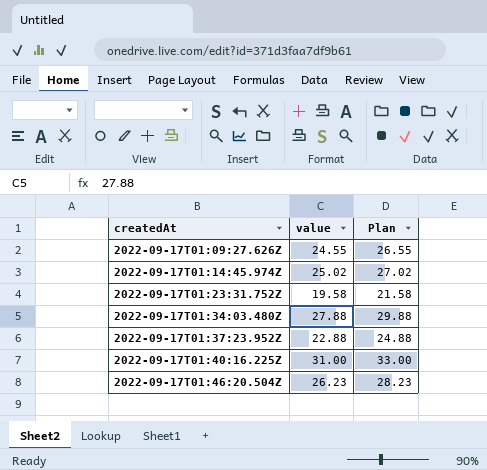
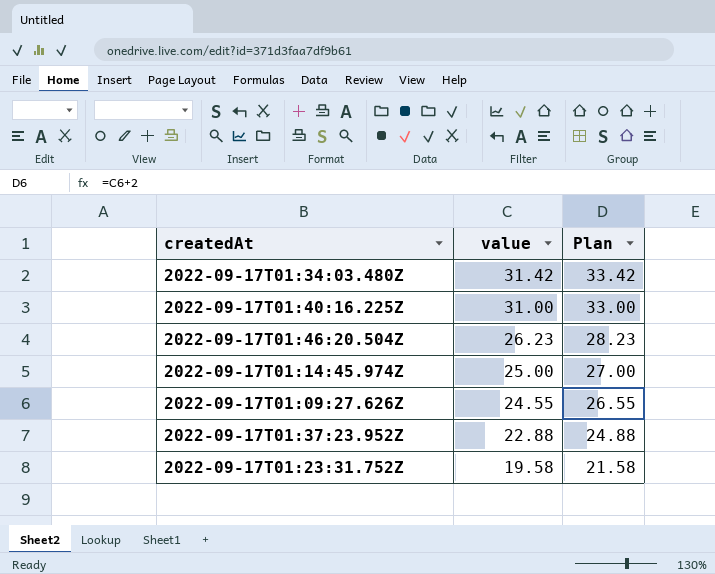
row order: createdAt ascending -> value descending
2022-09-17T01:34:03.480Z | value: 27.88 -> 31.42
2022-09-17T01:34:03.480Z | Plan: 29.88 -> 33.42
2022-09-17T01:14:45.974Z | value: 25.02 -> 25.00
2022-09-17T01:14:45.974Z | Plan: 27.02 -> 27.00

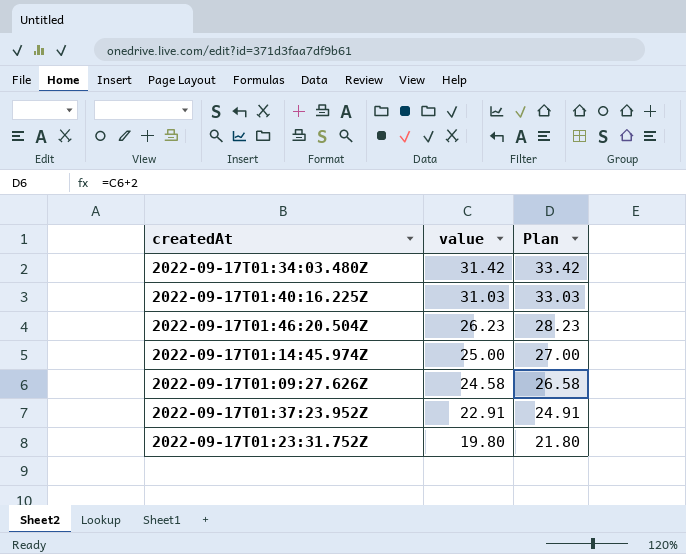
2022-09-17T01:40:16.225Z | value: 31.00 -> 31.03
2022-09-17T01:40:16.225Z | Plan: 33.00 -> 33.03
2022-09-17T01:09:27.626Z | value: 24.55 -> 24.58
2022-09-17T01:09:27.626Z | Plan: 26.55 -> 26.58
2022-09-17T01:37:23.952Z | value: 22.88 -> 22.91
2022-09-17T01:37:23.952Z | Plan: 24.88 -> 24.91
2022-09-17T01:23:31.752Z | value: 19.58 -> 19.80
2022-09-17T01:23:31.752Z | Plan: 21.58 -> 21.80

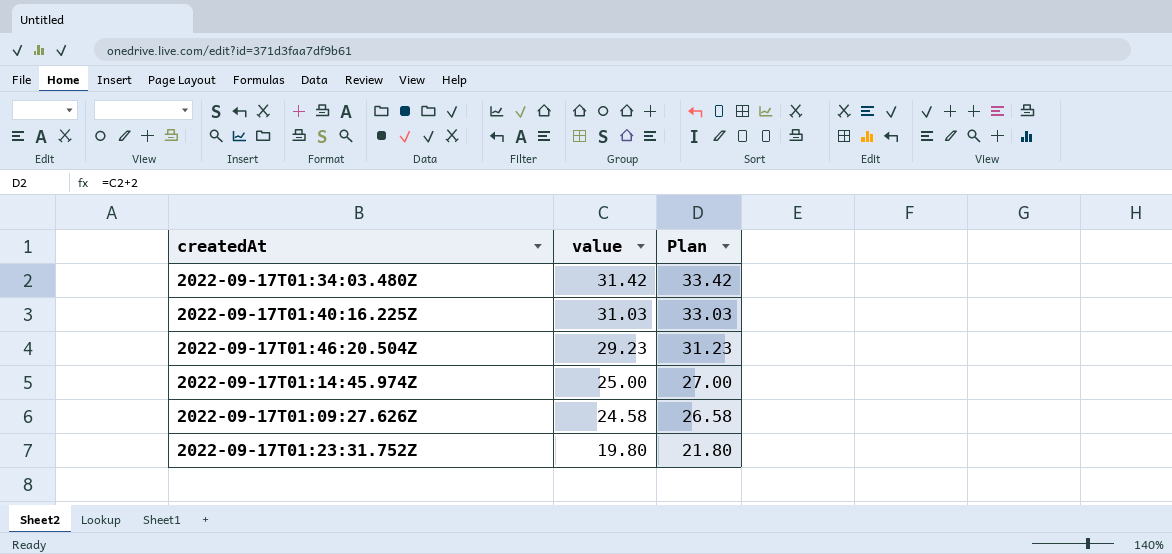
row 2022-09-17T01:37:23.952Z: 22.91 | 24.91 -> none
2022-09-17T01:46:20.504Z | value: 26.23 -> 29.23
2022-09-17T01:46:20.504Z | Plan: 28.23 -> 31.23

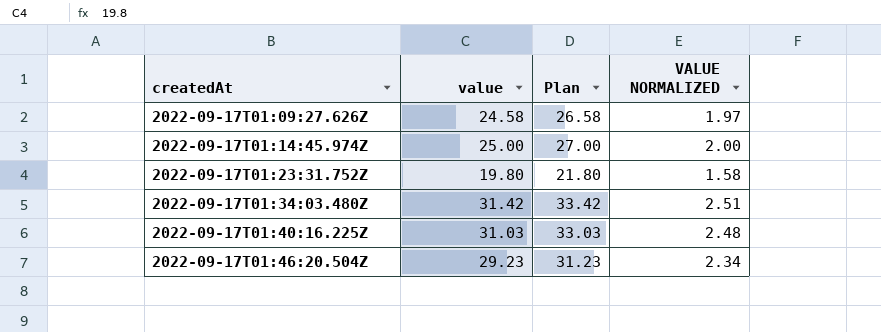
row order: value descending -> createdAt ascending
column VALUE NORMALIZED | formula: none -> [value] * 0.08

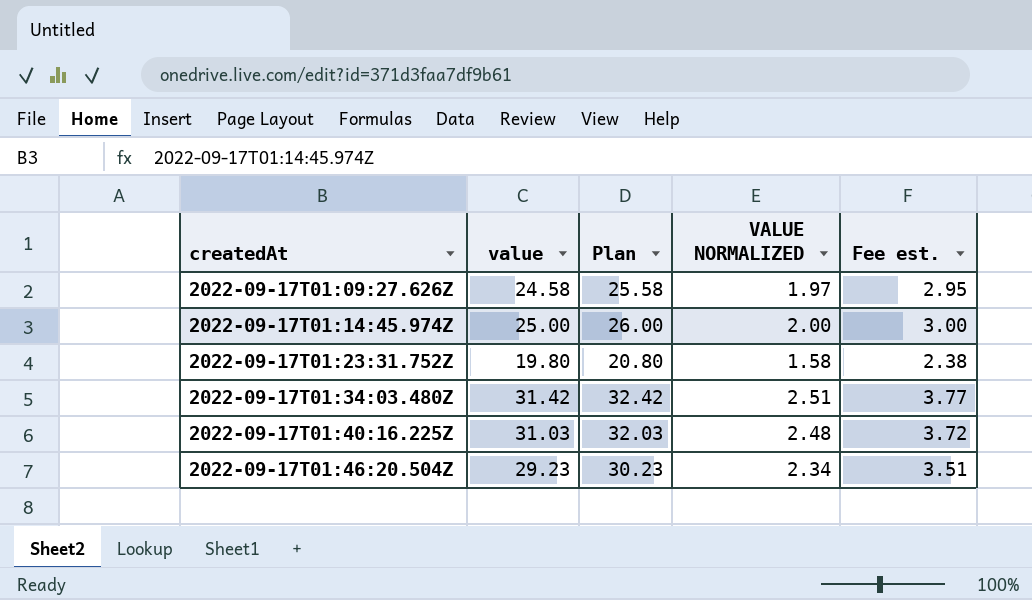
column Plan | formula: [value] + 2 -> [value] + 1
column Fee est. | formula: none -> [value] * 0.12

